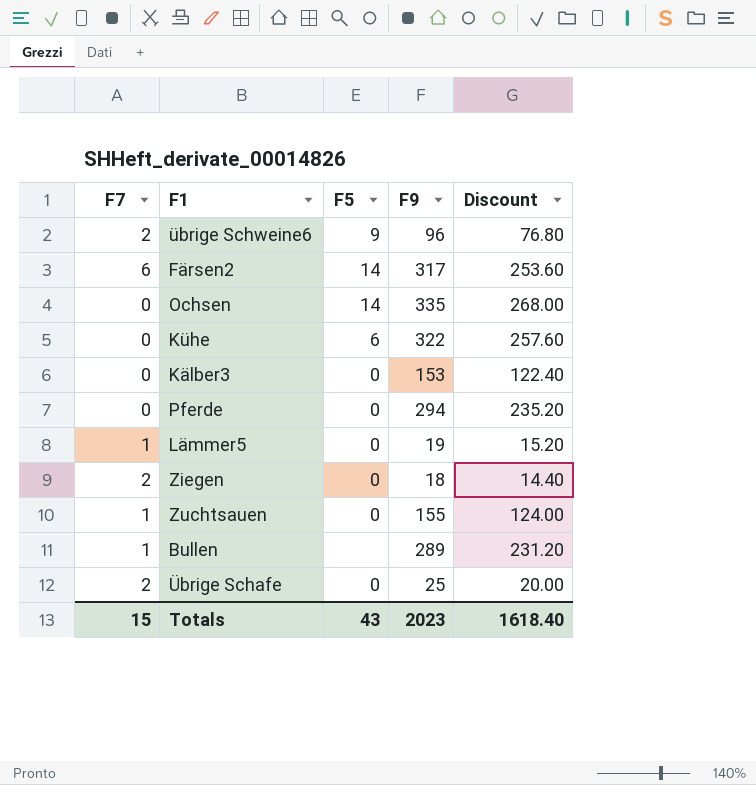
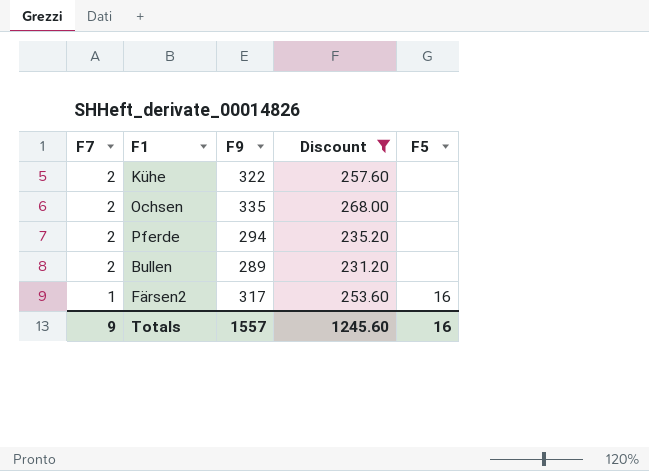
filter: none -> Discount >= 231.20
row order: none -> F7 descending
column F5 | position: 3 -> 5
Kühe | F7: 0 -> 2
Kühe | F5: 6 -> none
Ochsen | F7: 0 -> 2
Ochsen | F5: 14 -> none
Pferde | F7: 0 -> 2
Pferde | F5: 0 -> none
Bullen | F7: 1 -> 2
Färsen2 | F7: 6 -> 1
Färsen2 | F5: 14 -> 16
Totals | F7: 15 -> 9
Totals | F9: 2023 -> 1557
Totals | Discount: 1618.40 -> 1245.60
Totals | F5: 43 -> 16

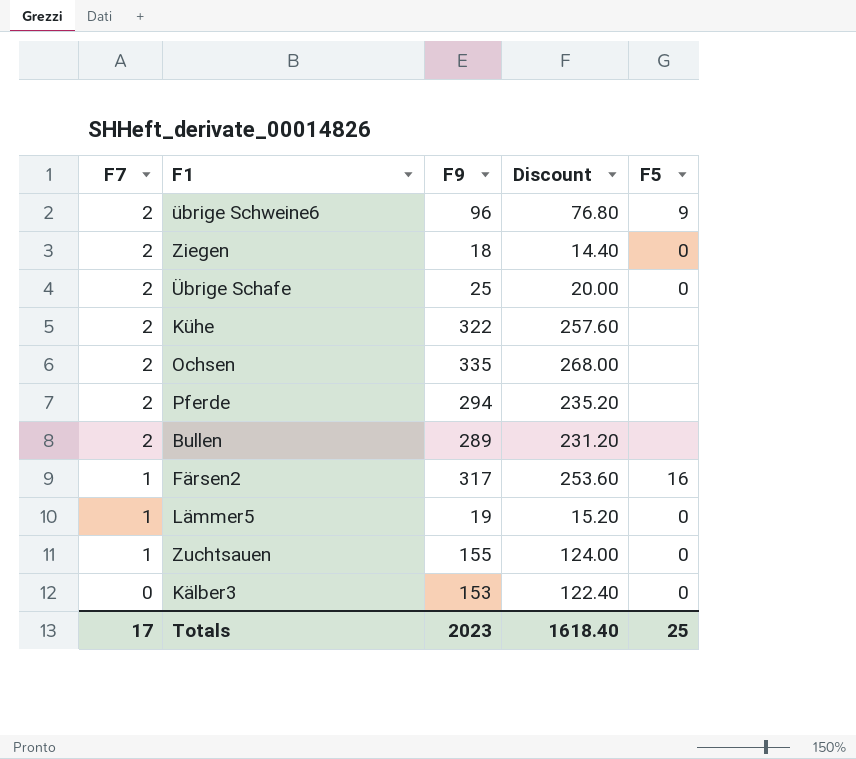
filter: Discount >= 231.20 -> none
Totals | F7: 9 -> 17
Totals | F9: 1557 -> 2023
Totals | Discount: 1245.60 -> 1618.40
Totals | F5: 16 -> 25

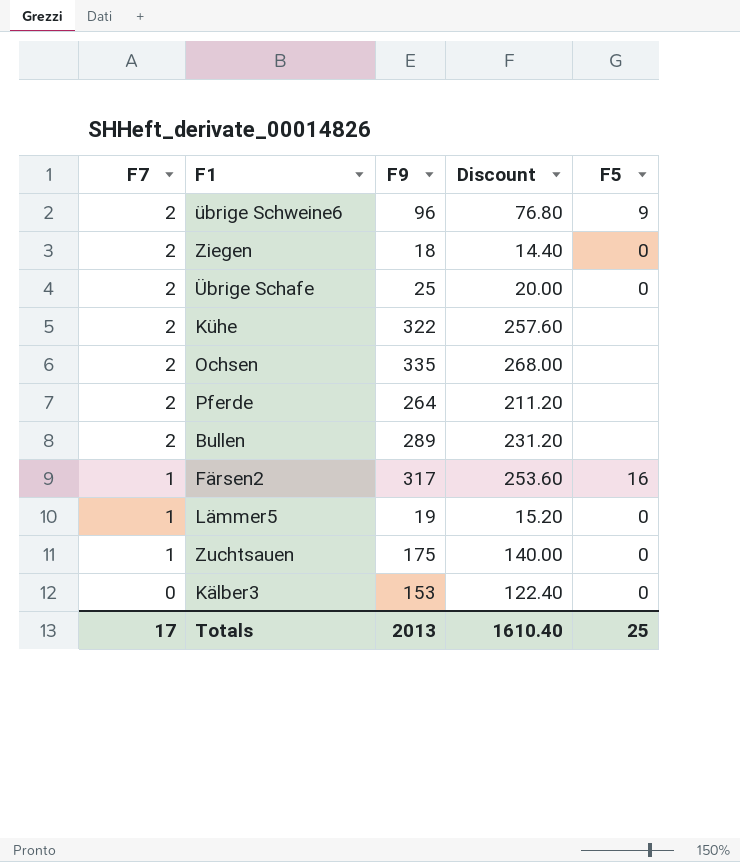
Pferde | F9: 294 -> 264
Pferde | Discount: 235.20 -> 211.20
Zuchtsauen | F9: 155 -> 175
Zuchtsauen | Discount: 124.00 -> 140.00
Totals | F9: 2023 -> 2013
Totals | Discount: 1618.40 -> 1610.40

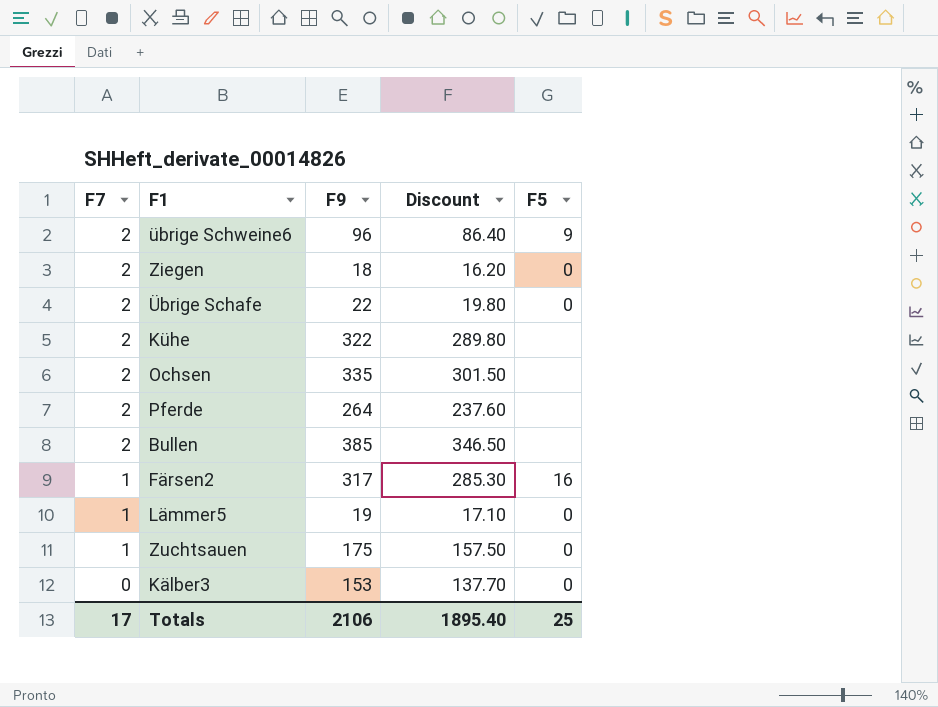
column Discount | formula: [F9] * 0.8 -> [F9] * 0.9
Übrige Schafe | F9: 25 -> 22
Bullen | F9: 289 -> 385
Totals | F9: 2013 -> 2106
Totals | Discount: 1610.40 -> 1895.40

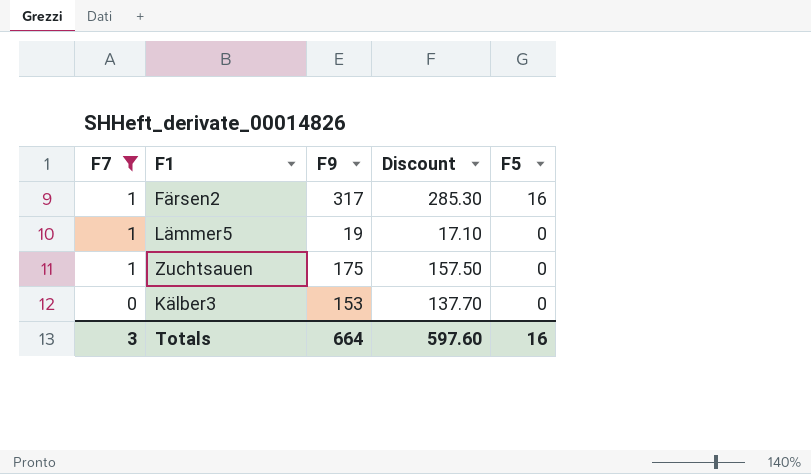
filter: none -> F7 != 2
Totals | F7: 17 -> 3
Totals | F9: 2106 -> 664
Totals | Discount: 1895.40 -> 597.60
Totals | F5: 25 -> 16

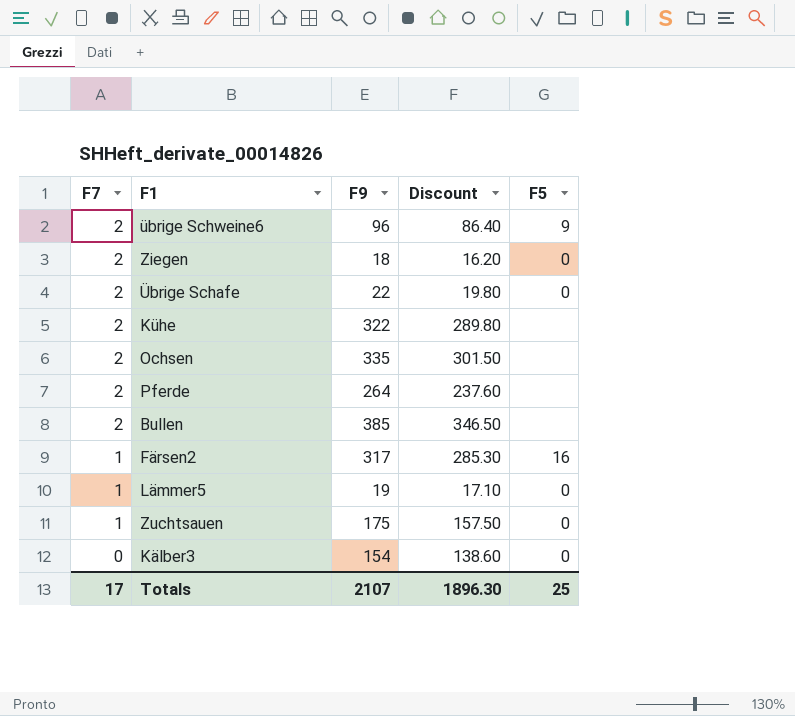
filter: F7 != 2 -> none
Kälber3 | F9: 153 -> 154
Kälber3 | Discount: 137.70 -> 138.60
Totals | F7: 3 -> 17
Totals | F9: 664 -> 2107
Totals | Discount: 597.60 -> 1896.30
Totals | F5: 16 -> 25

